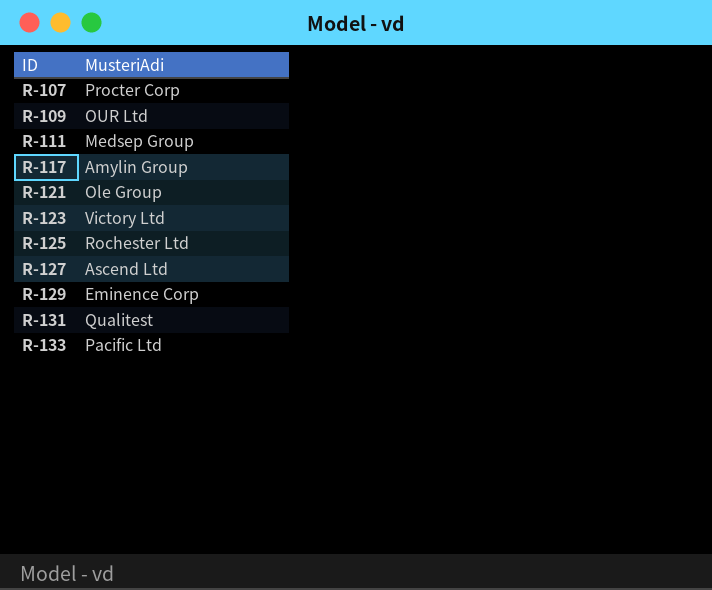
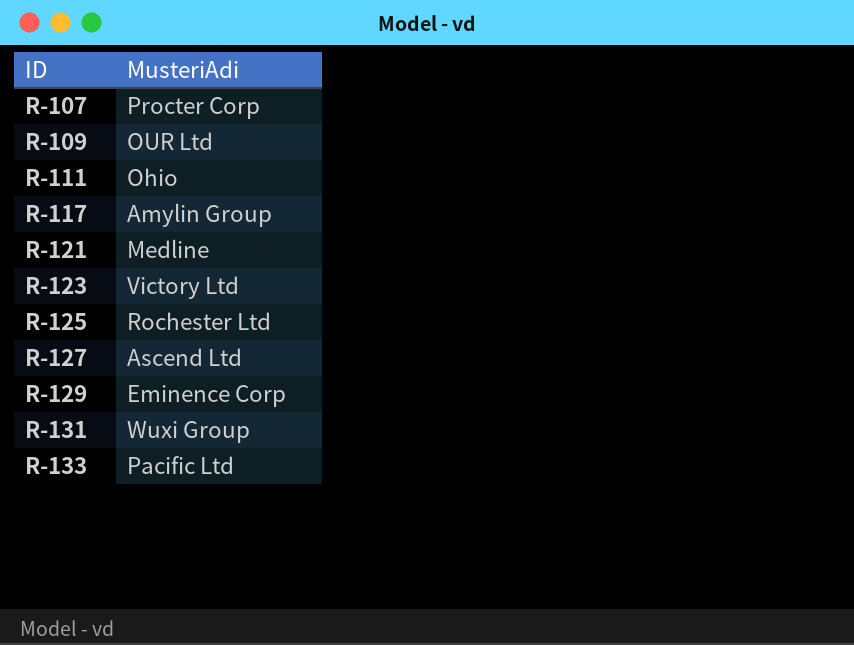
R-111 | MusteriAdi: Medsep Group -> Ohio
R-121 | MusteriAdi: Ole Group -> Medline
R-131 | MusteriAdi: Qualitest -> Wuxi Group

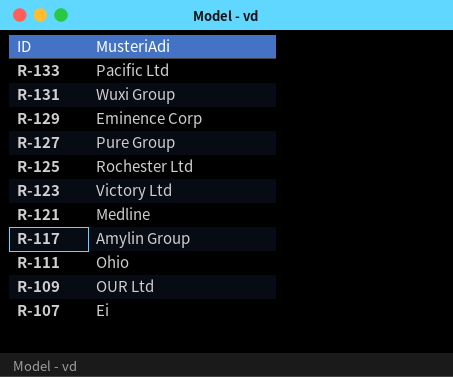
row order: ID ascending -> ID descending
R-127 | MusteriAdi: Ascend Ltd -> Pure Group
R-107 | MusteriAdi: Procter Corp -> Ei

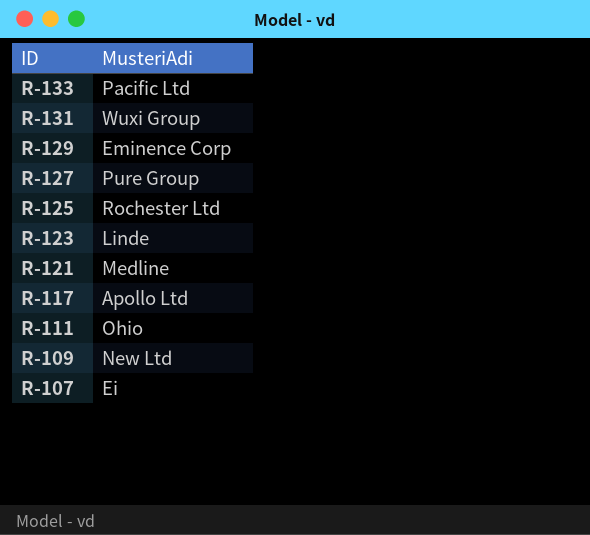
R-123 | MusteriAdi: Victory Ltd -> Linde
R-117 | MusteriAdi: Amylin Group -> Apollo Ltd
R-109 | MusteriAdi: OUR Ltd -> New Ltd

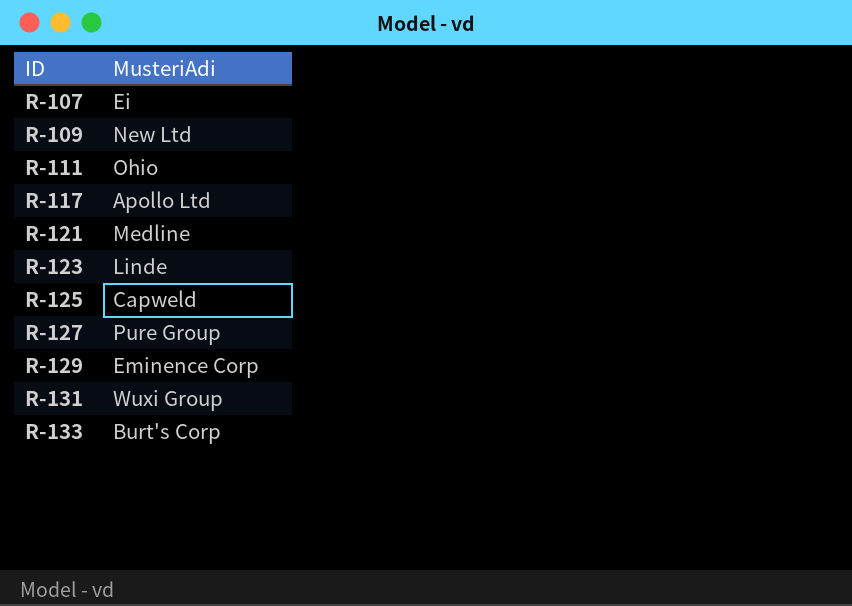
row order: ID descending -> ID ascending
R-125 | MusteriAdi: Rochester Ltd -> Capweld
R-133 | MusteriAdi: Pacific Ltd -> Burt's Corp

